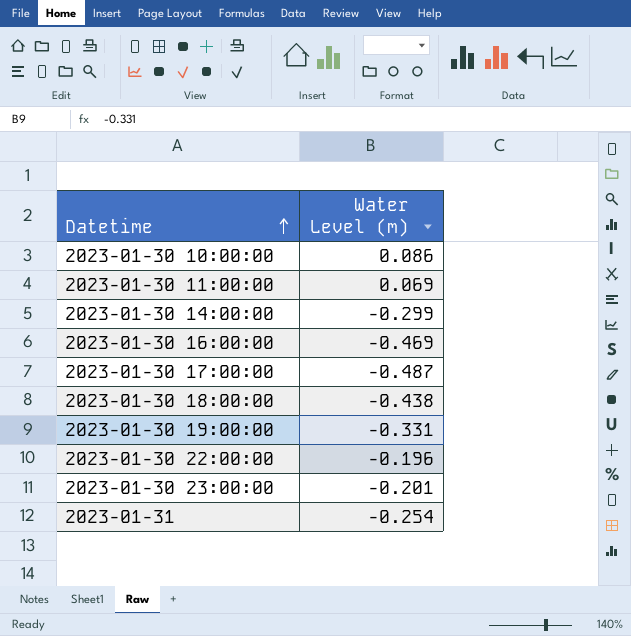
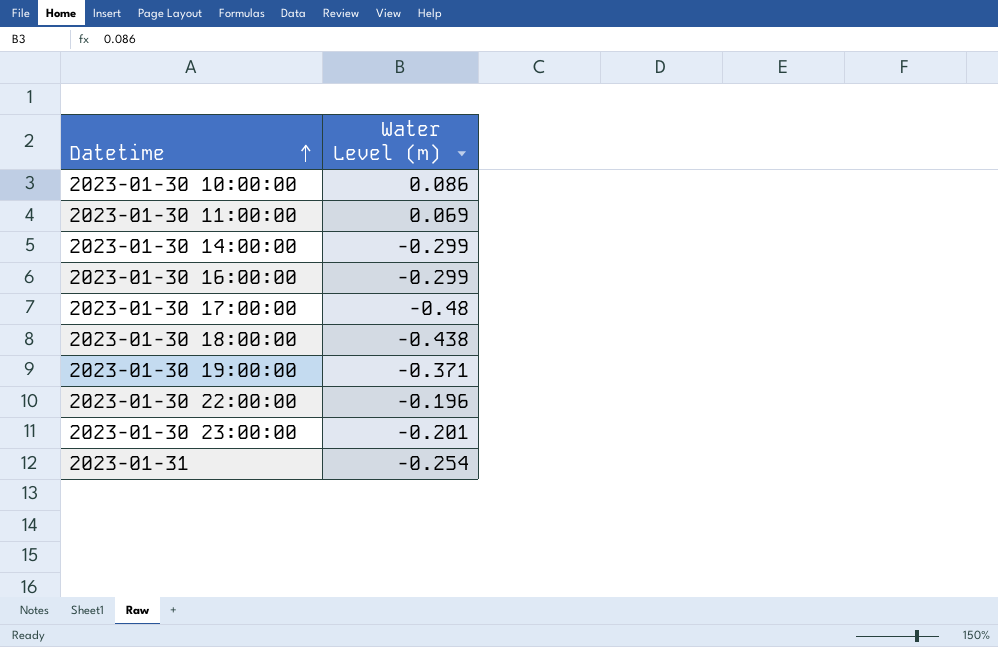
2023-01-30 16:00:00 | Water Level (m): -0.469 -> -0.299
2023-01-30 17:00:00 | Water Level (m): -0.487 -> -0.48
2023-01-30 19:00:00 | Water Level (m): -0.331 -> -0.371

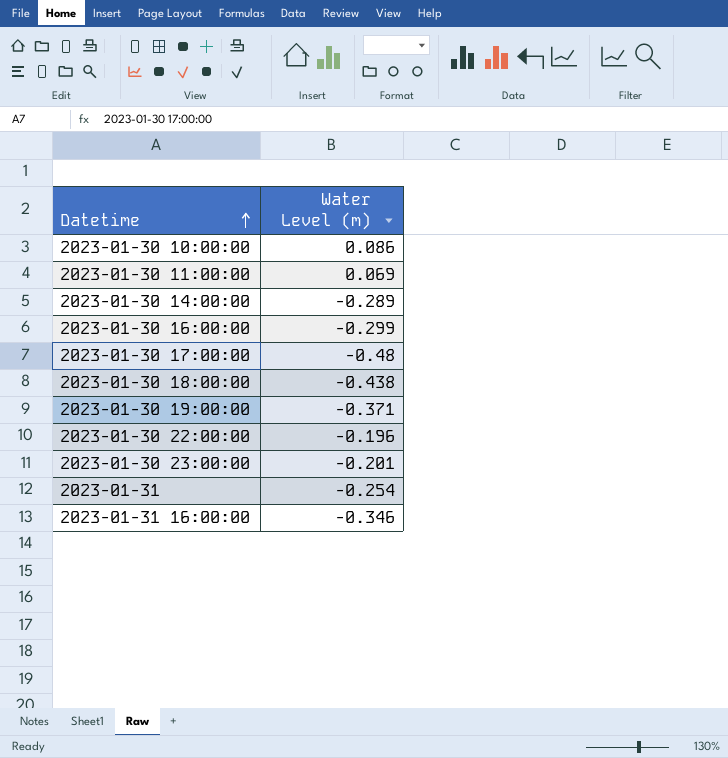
2023-01-30 14:00:00 | Water Level (m): -0.299 -> -0.289
row 2023-01-31 16:00:00: none -> -0.346

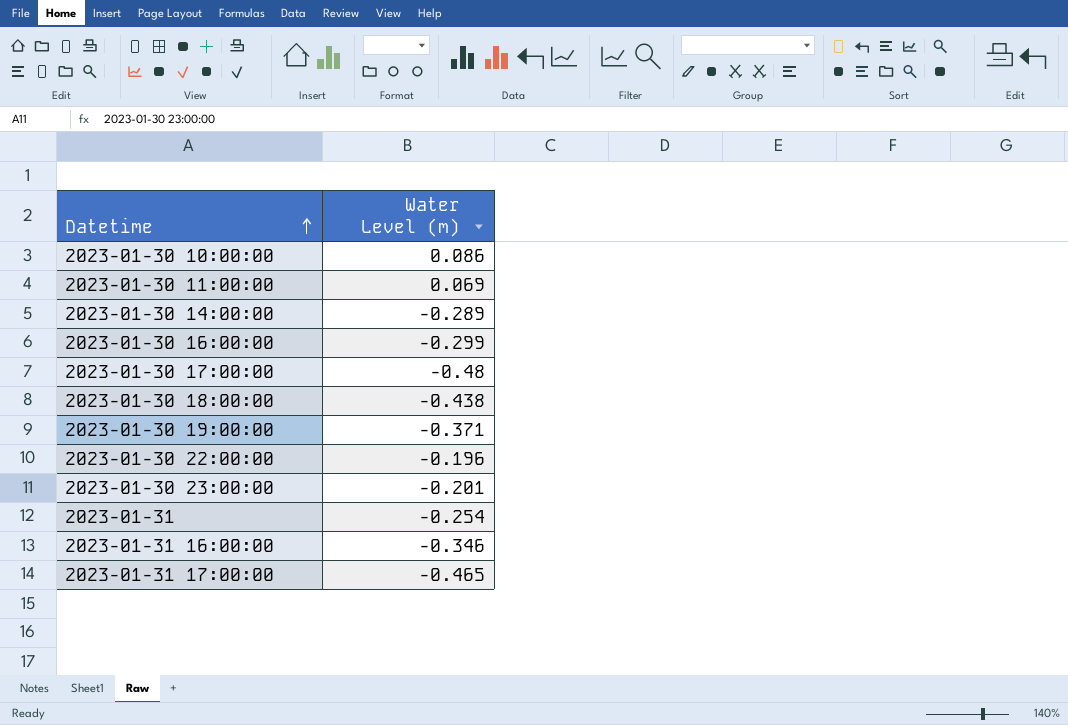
row 2023-01-31 17:00:00: none -> -0.465

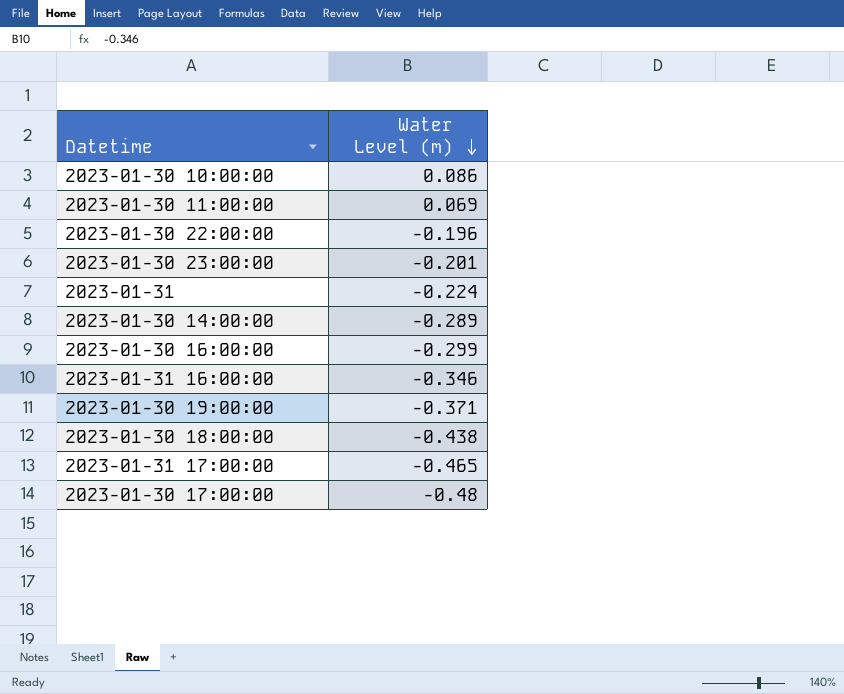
row order: Datetime ascending -> Water Level (m) descending
2023-01-31 | Water Level (m): -0.254 -> -0.224

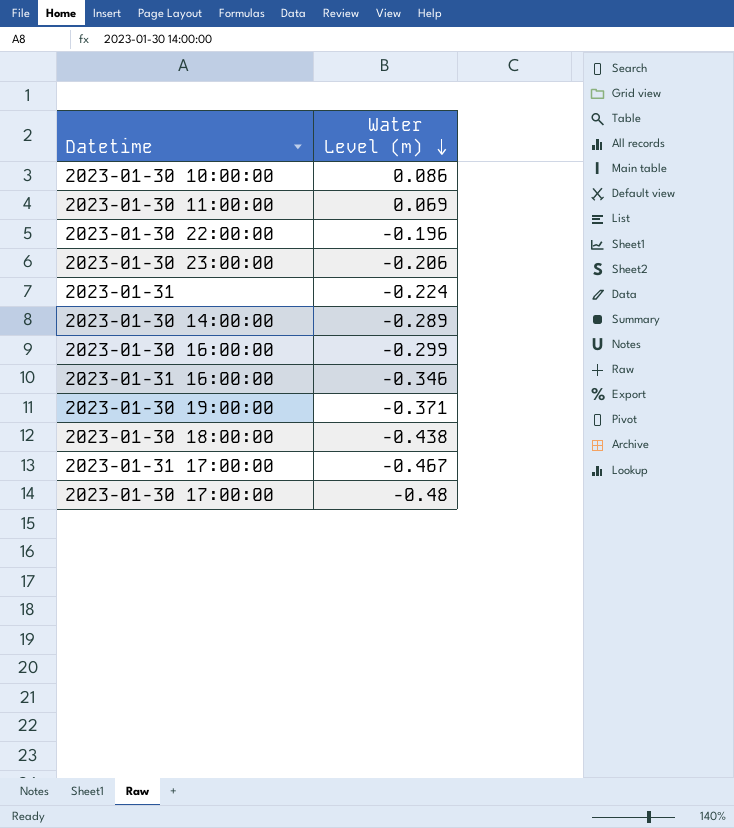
2023-01-30 23:00:00 | Water Level (m): -0.201 -> -0.206
2023-01-31 17:00:00 | Water Level (m): -0.465 -> -0.467

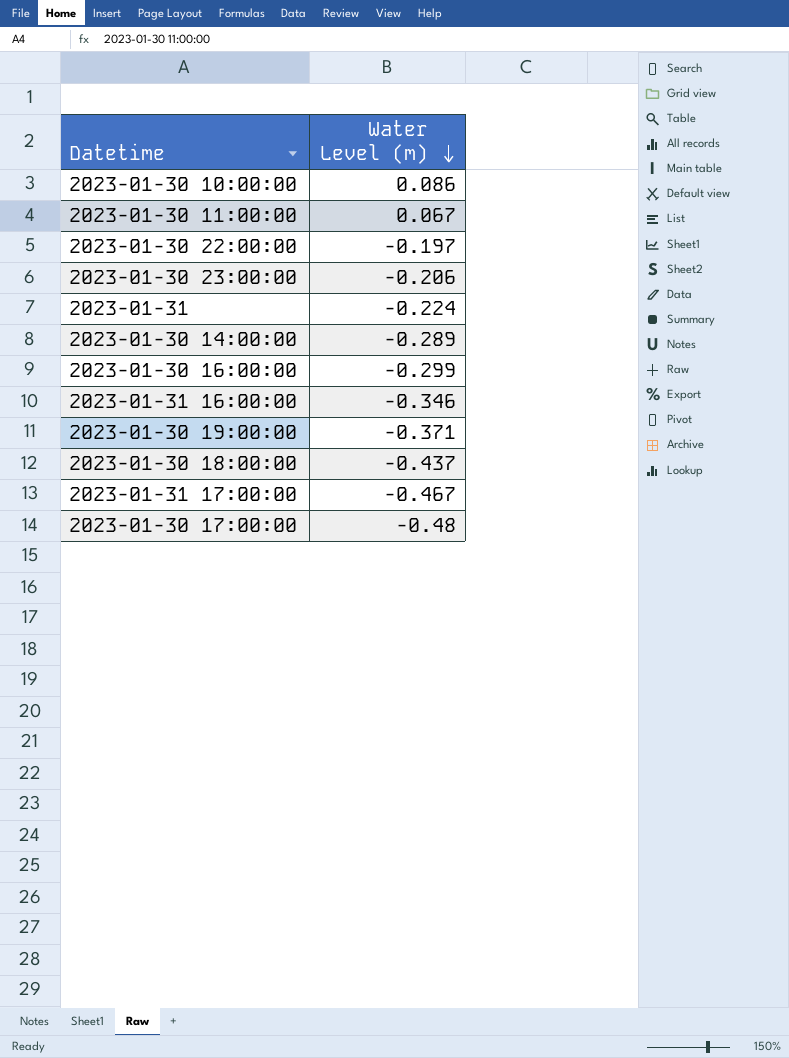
2023-01-30 11:00:00 | Water Level (m): 0.069 -> 0.067
2023-01-30 22:00:00 | Water Level (m): -0.196 -> -0.197
2023-01-30 18:00:00 | Water Level (m): -0.438 -> -0.437

